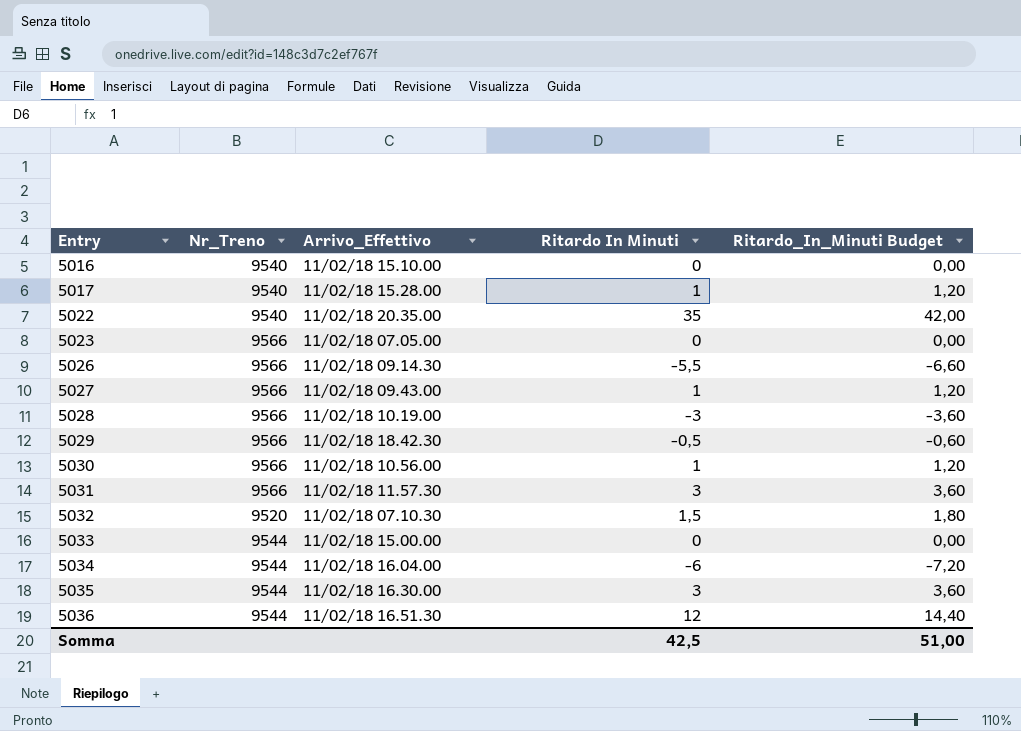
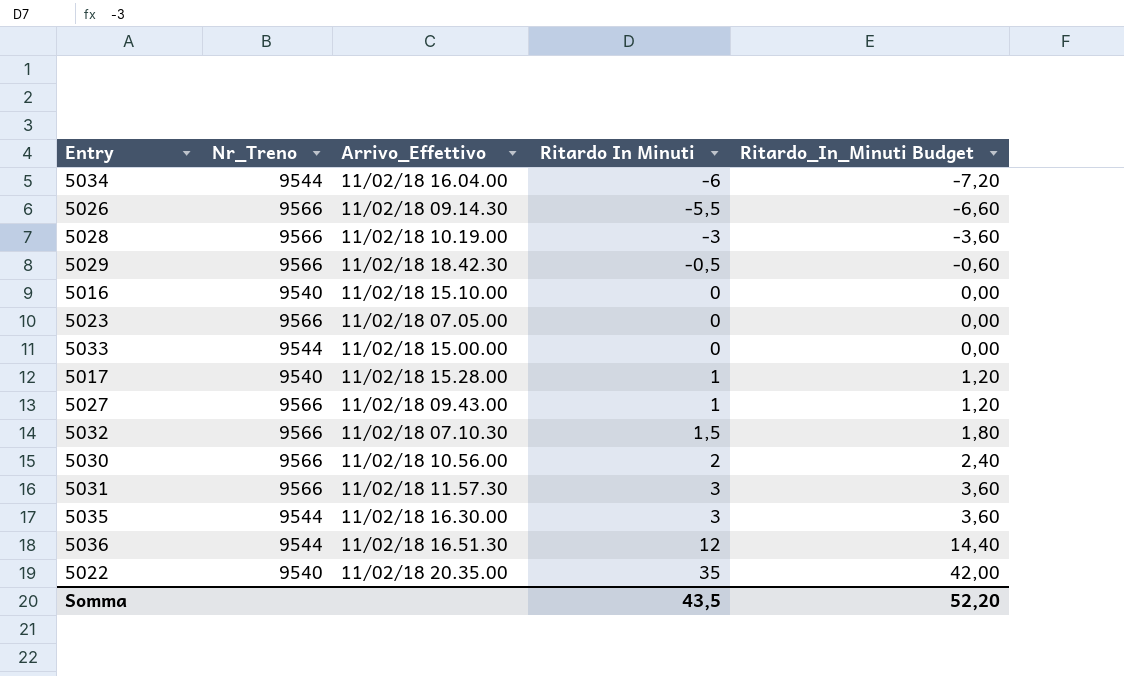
row order: Entry ascending -> Ritardo In Minuti ascending
5032 | Nr_Treno: 9520 -> 9566
5030 | Ritardo In Minuti: 1 -> 2
5030 | Ritardo_In_Minuti Budget: 1,20 -> 2,40
Somma | Ritardo In Minuti: 42,5 -> 43,5
Somma | Ritardo_In_Minuti Budget: 51,00 -> 52,20

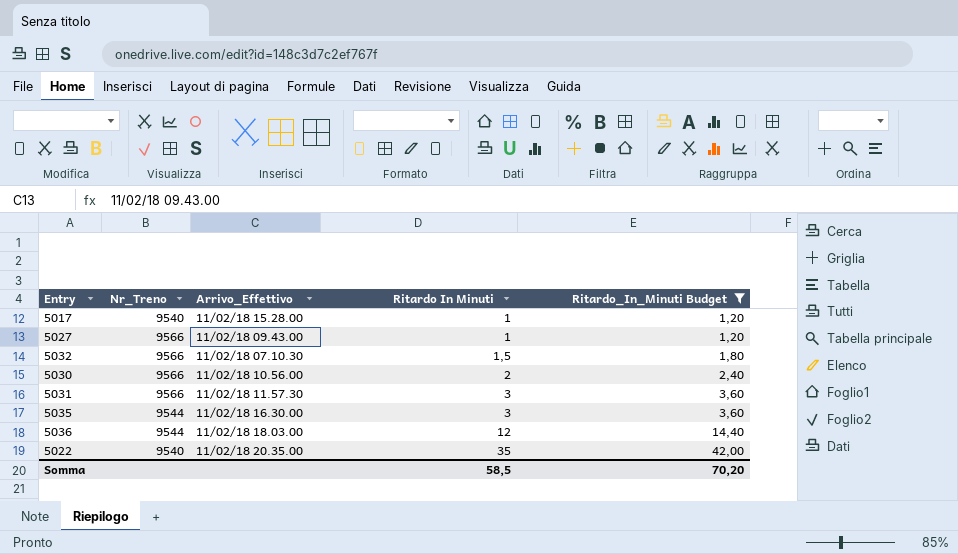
filter: none -> Ritardo_In_Minuti Budget >= 1,20
5036 | Arrivo_Effettivo: 11/02/18 16.51.30 -> 11/02/18 18.03.00
Somma | Ritardo In Minuti: 43,5 -> 58,5
Somma | Ritardo_In_Minuti Budget: 52,20 -> 70,20

